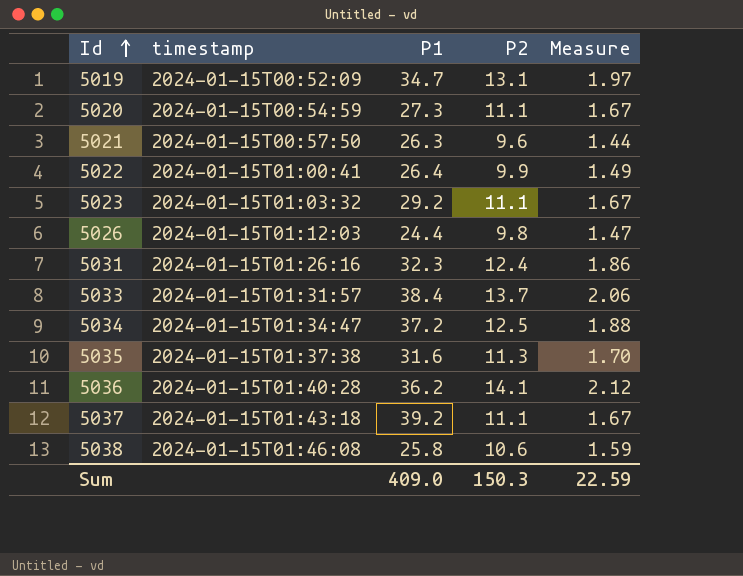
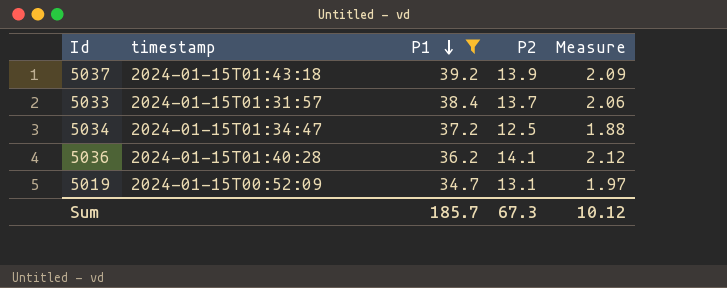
filter: none -> P1 >= 34.7
row order: Id ascending -> P1 descending
5037 | P2: 11.1 -> 13.9
5037 | Measure: 1.67 -> 2.09
Sum | P1: 409.0 -> 185.7
Sum | P2: 150.3 -> 67.3
Sum | Measure: 22.59 -> 10.12

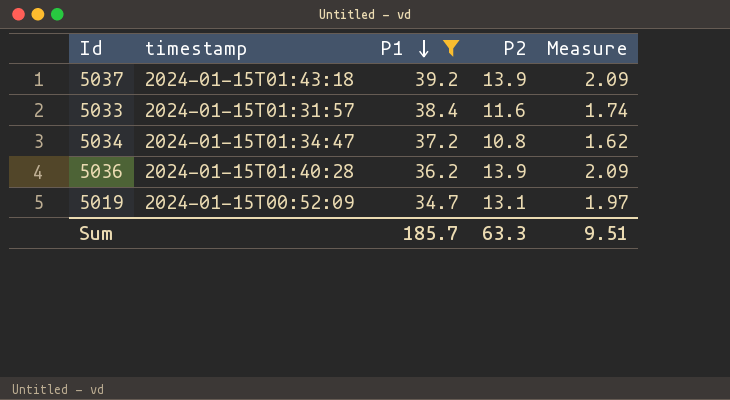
5033 | P2: 13.7 -> 11.6
5033 | Measure: 2.06 -> 1.74
5034 | P2: 12.5 -> 10.8
5034 | Measure: 1.88 -> 1.62
5036 | P2: 14.1 -> 13.9
5036 | Measure: 2.12 -> 2.09
Sum | P2: 67.3 -> 63.3
Sum | Measure: 10.12 -> 9.51

